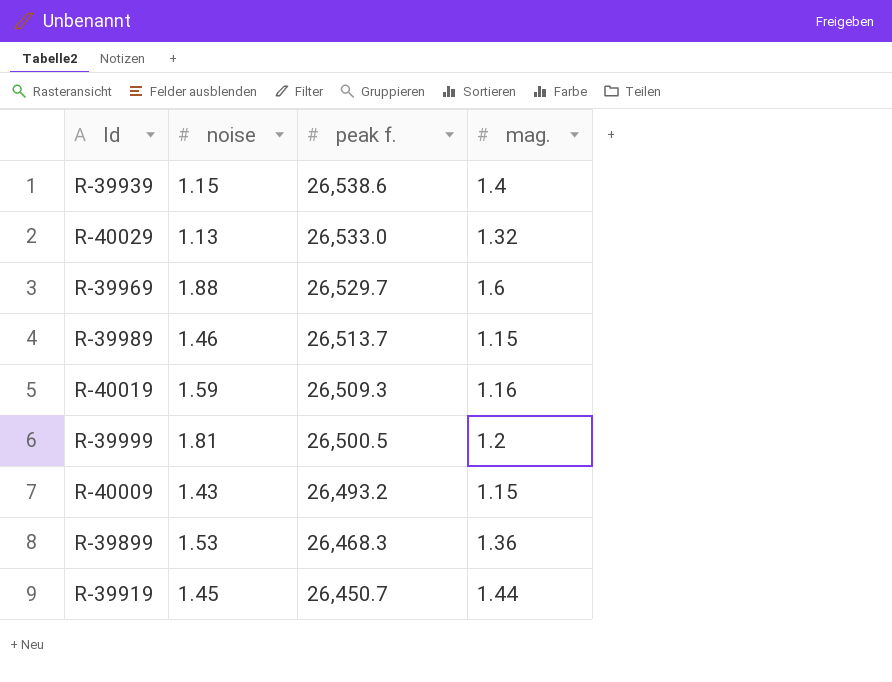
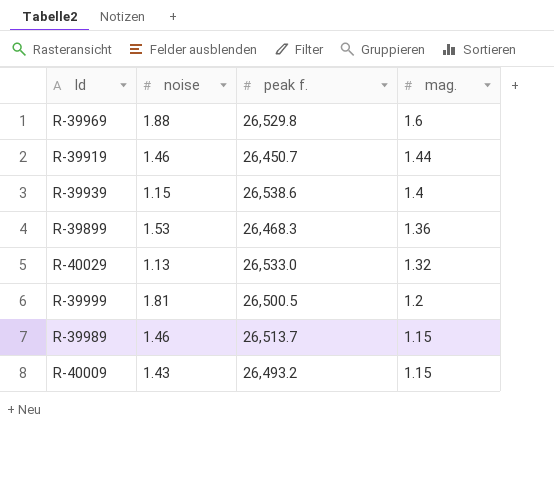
row order: peak f. descending -> mag. descending
row R-40019: 1.59 | 26,509.3 | 1.16 -> none
R-39969 | peak f.: 26,529.7 -> 26,529.8
R-39919 | noise: 1.45 -> 1.46

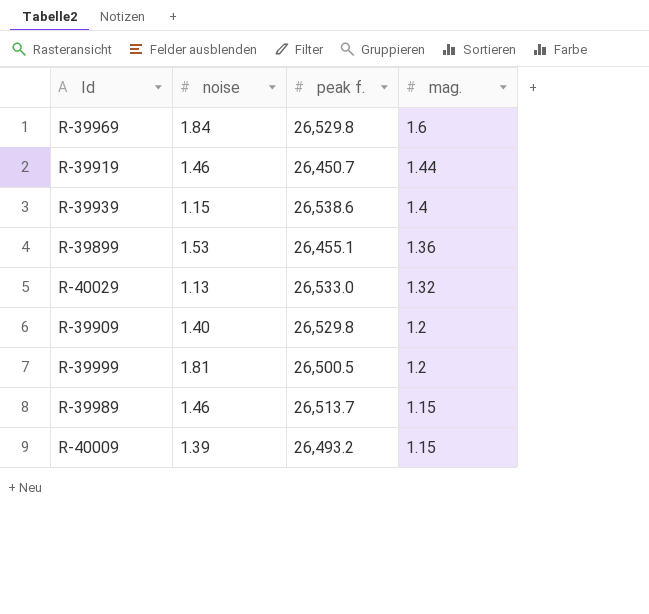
R-39969 | noise: 1.88 -> 1.84
R-39899 | peak f.: 26,468.3 -> 26,455.1
row R-39909: none -> 1.40 | 26,529.8 | 1.2
R-40009 | noise: 1.43 -> 1.39

